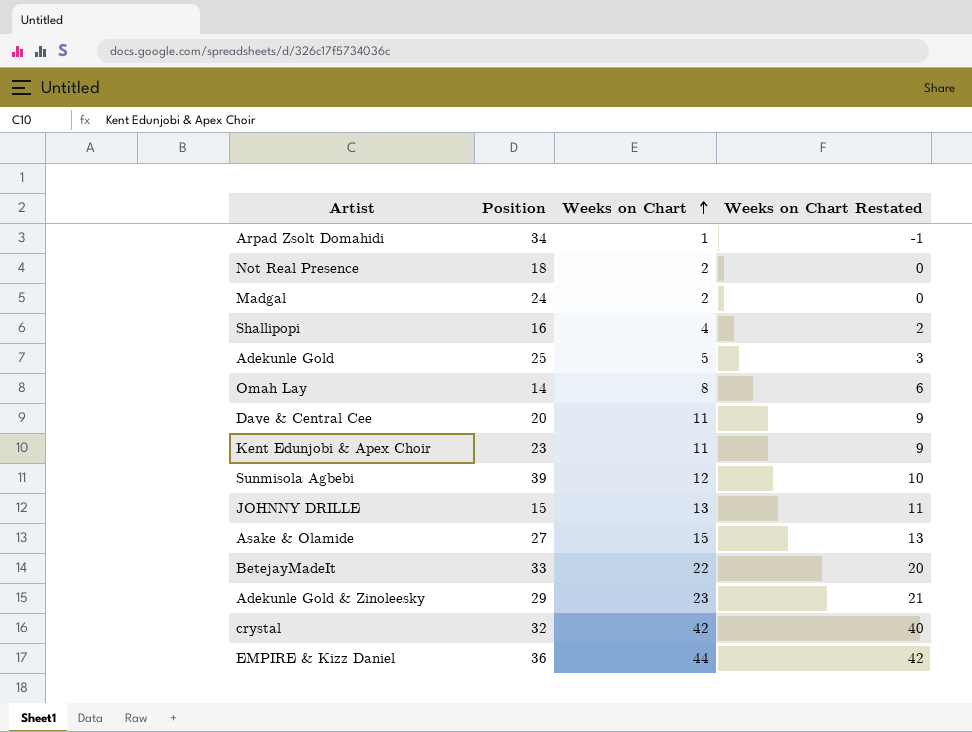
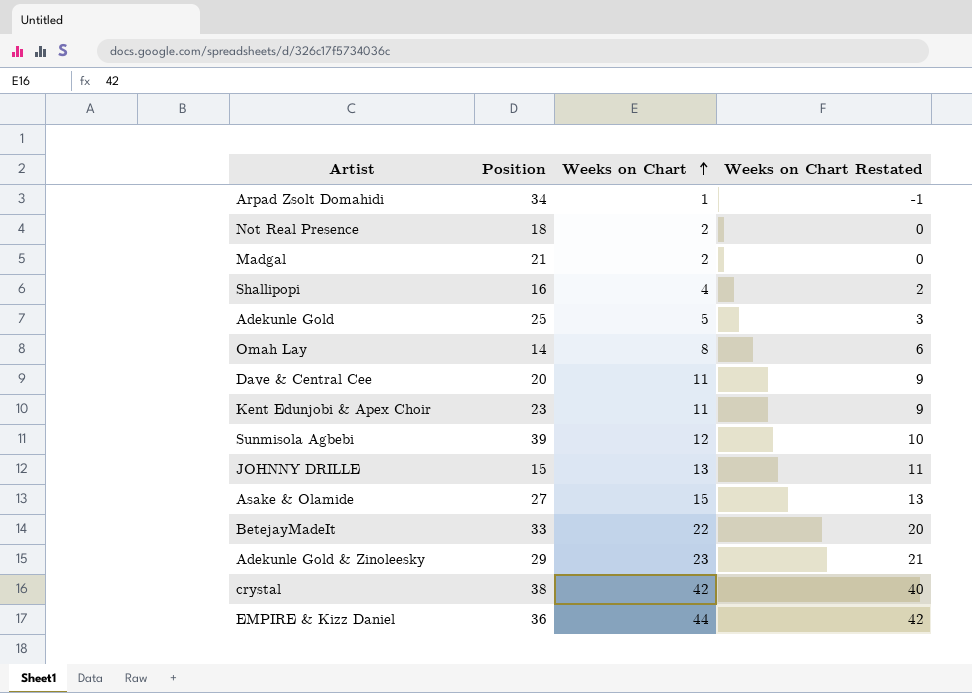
Madgal | Position: 24 -> 21
crystal | Position: 32 -> 38

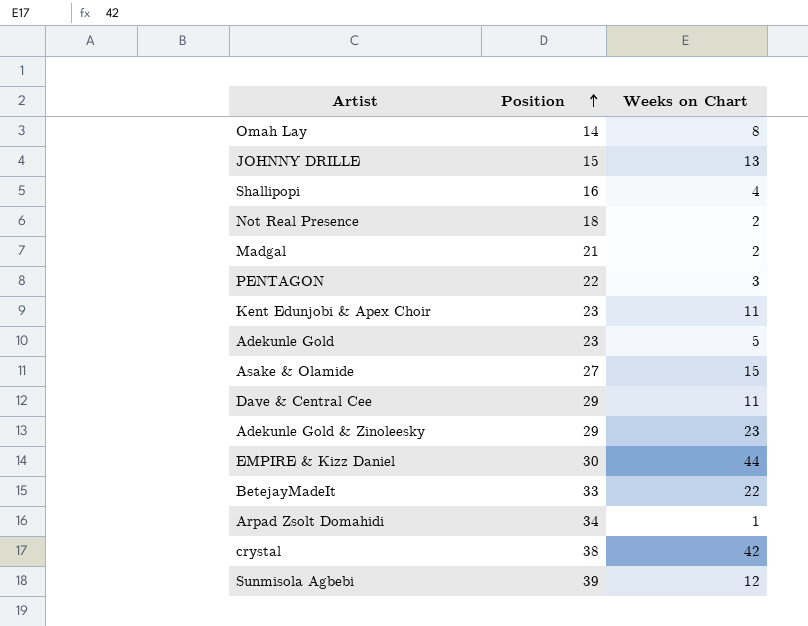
row order: Weeks on Chart ascending -> Position ascending
column Weeks on Chart Restated | formula: [Weeks on Chart] - 2 -> none
row PENTAGON: none -> 22 | 3
Adekunle Gold | Position: 25 -> 23
Dave & Central Cee | Position: 20 -> 29
EMPIRE & Kizz Daniel | Position: 36 -> 30

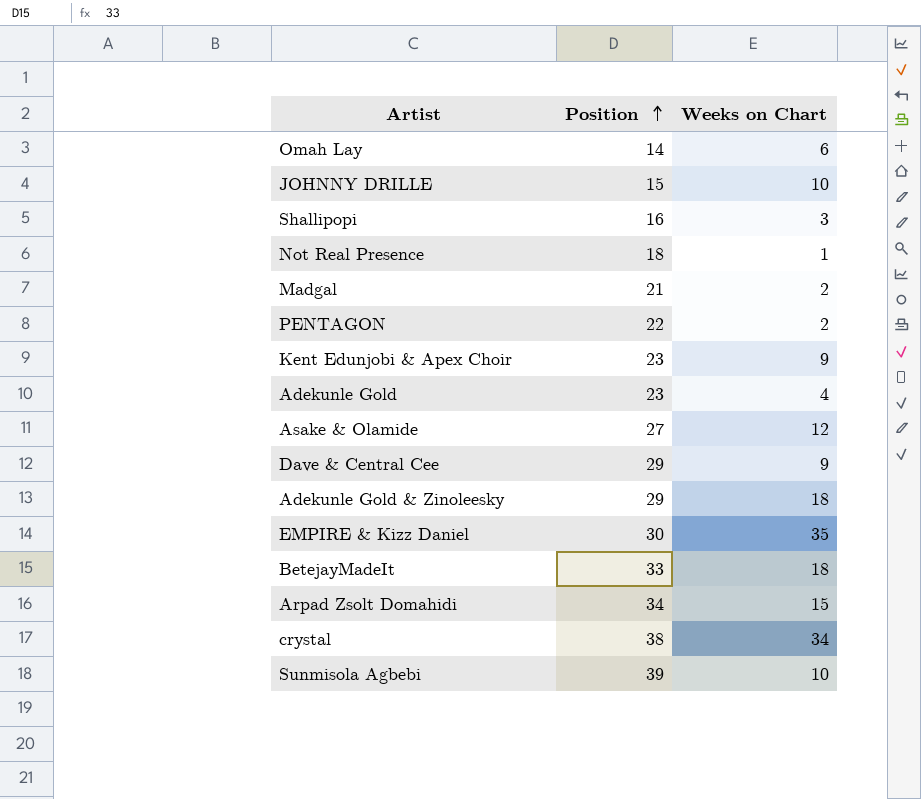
Omah Lay | Weeks on Chart: 8 -> 6
JOHNNY DRILLE | Weeks on Chart: 13 -> 10
Shallipopi | Weeks on Chart: 4 -> 3
Not Real Presence | Weeks on Chart: 2 -> 1
PENTAGON | Weeks on Chart: 3 -> 2
Kent Edunjobi & Apex Choir | Weeks on Chart: 11 -> 9
Adekunle Gold | Weeks on Chart: 5 -> 4
Asake & Olamide | Weeks on Chart: 15 -> 12
Dave & Central Cee | Weeks on Chart: 11 -> 9
Adekunle Gold & Zinoleesky | Weeks on Chart: 23 -> 18
EMPIRE & Kizz Daniel | Weeks on Chart: 44 -> 35
BetejayMadeIt | Weeks on Chart: 22 -> 18
Arpad Zsolt Domahidi | Weeks on Chart: 1 -> 15
crystal | Weeks on Chart: 42 -> 34
Sunmisola Agbebi | Weeks on Chart: 12 -> 10

